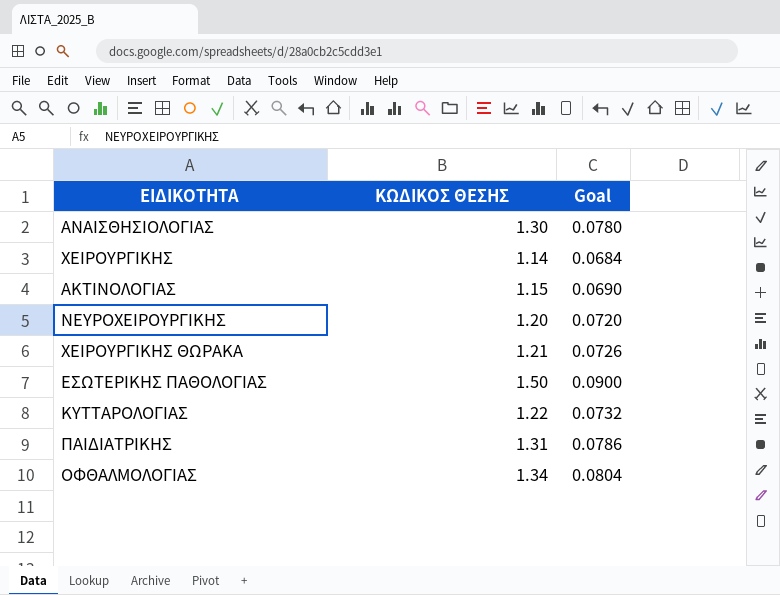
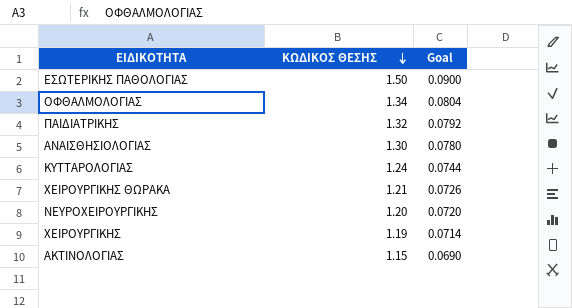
row order: none -> ΚΩΔΙΚΟΣ ΘΕΣΗΣ descending
ΠΑΙΔΙΑΤΡΙΚΗΣ | ΚΩΔΙΚΟΣ ΘΕΣΗΣ: 1.31 -> 1.32
ΠΑΙΔΙΑΤΡΙΚΗΣ | Goal: 0.0786 -> 0.0792
ΚΥΤΤΑΡΟΛΟΓΙΑΣ | ΚΩΔΙΚΟΣ ΘΕΣΗΣ: 1.22 -> 1.24
ΚΥΤΤΑΡΟΛΟΓΙΑΣ | Goal: 0.0732 -> 0.0744
ΧΕΙΡΟΥΡΓΙΚΗΣ | ΚΩΔΙΚΟΣ ΘΕΣΗΣ: 1.14 -> 1.19
ΧΕΙΡΟΥΡΓΙΚΗΣ | Goal: 0.0684 -> 0.0714

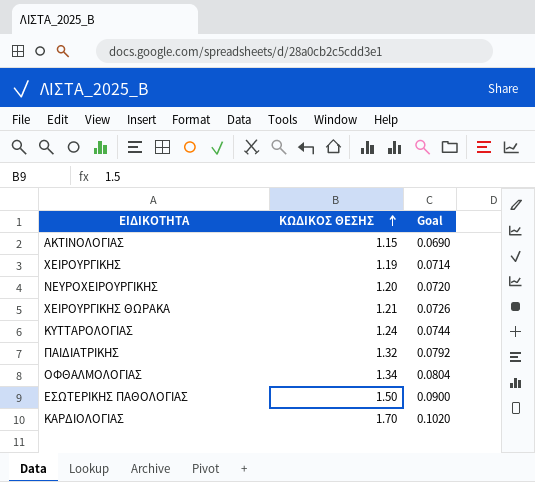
row order: ΚΩΔΙΚΟΣ ΘΕΣΗΣ descending -> ΚΩΔΙΚΟΣ ΘΕΣΗΣ ascending
row ΑΝΑΙΣΘΗΣΙΟΛΟΓΙΑΣ: 1.30 | 0.0780 -> none
row ΚΑΡΔΙΟΛΟΓΙΑΣ: none -> 1.70 | 0.1020

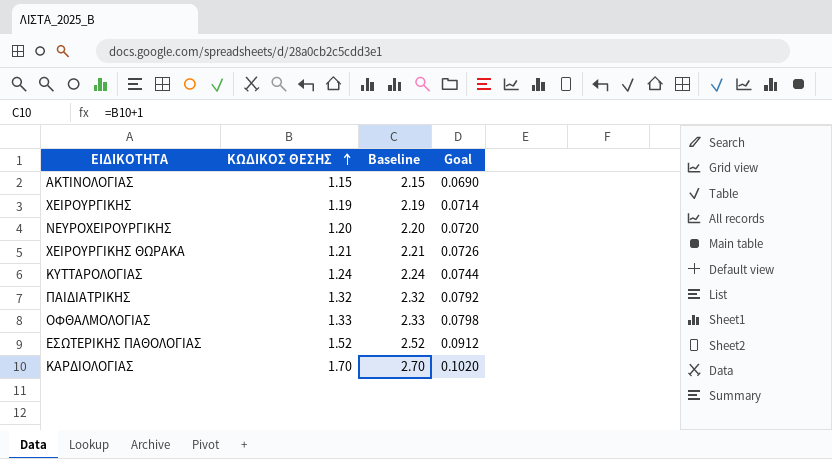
column Baseline | formula: none -> [ΚΩΔΙΚΟΣ ΘΕΣΗΣ] + 1
ΟΦΘΑΛΜΟΛΟΓΙΑΣ | ΚΩΔΙΚΟΣ ΘΕΣΗΣ: 1.34 -> 1.33
ΟΦΘΑΛΜΟΛΟΓΙΑΣ | Goal: 0.0804 -> 0.0798
ΕΣΩΤΕΡΙΚΗΣ ΠΑΘΟΛΟΓΙΑΣ | ΚΩΔΙΚΟΣ ΘΕΣΗΣ: 1.50 -> 1.52
ΕΣΩΤΕΡΙΚΗΣ ΠΑΘΟΛΟΓΙΑΣ | Goal: 0.0900 -> 0.0912

